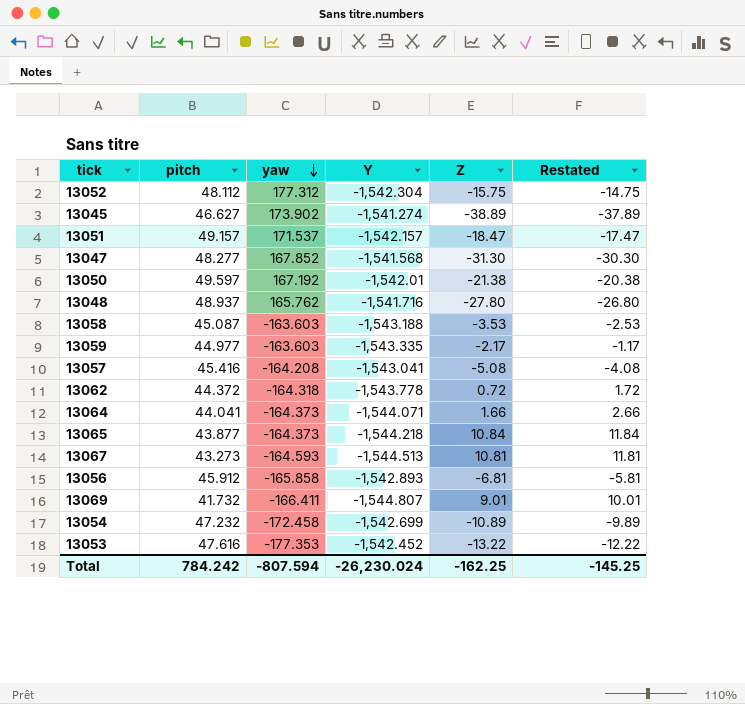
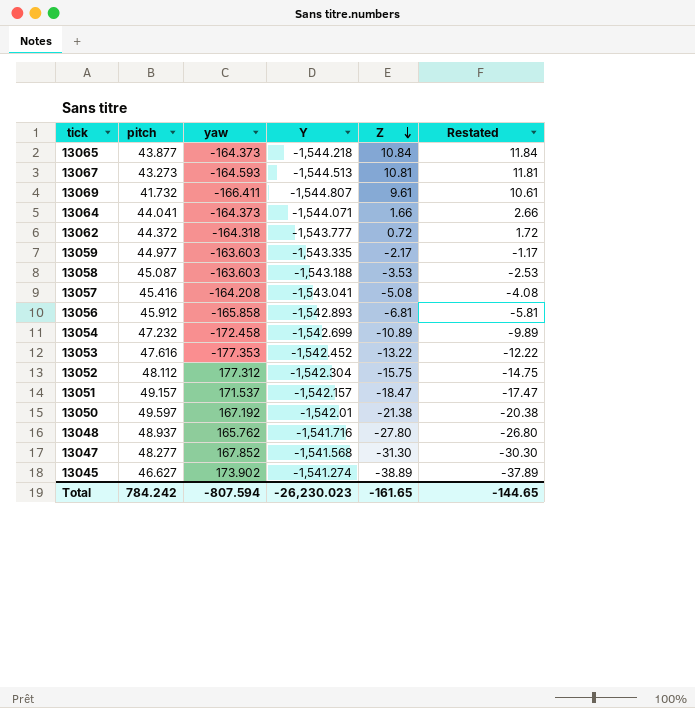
row order: yaw descending -> Z descending
13069 | Z: 9.01 -> 9.61
13069 | Restated: 10.01 -> 10.61
13062 | Y: -1,543.778 -> -1,543.777
Total | Y: -26,230.024 -> -26,230.023
Total | Z: -162.25 -> -161.65
Total | Restated: -145.25 -> -144.65

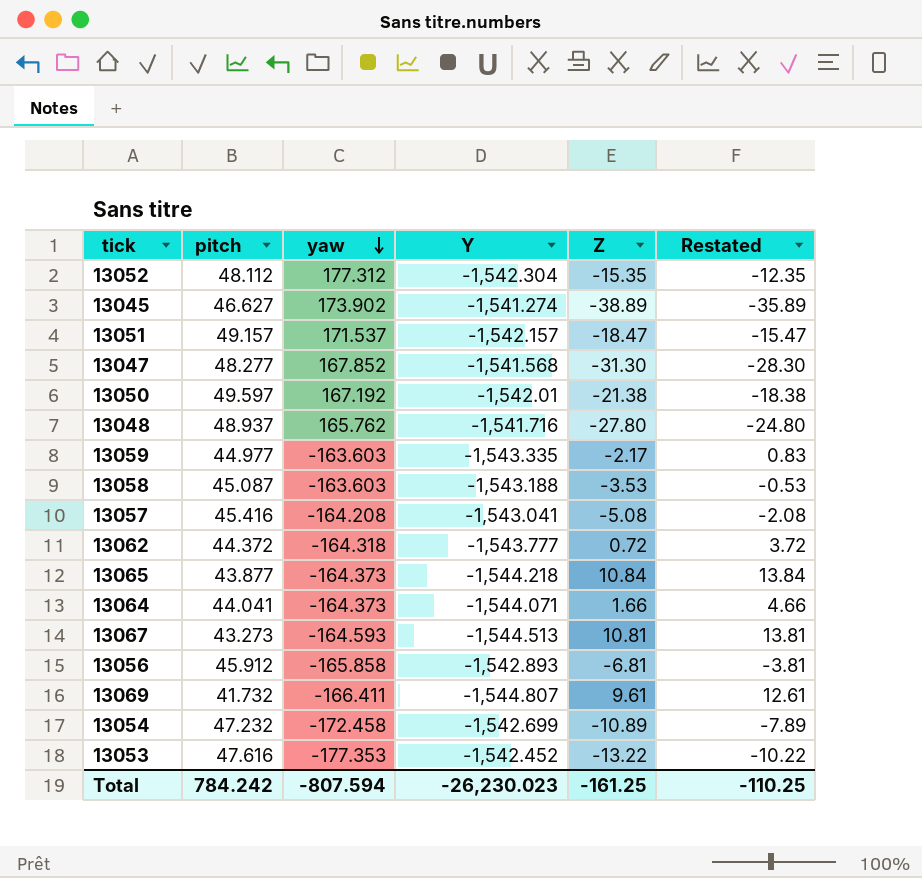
row order: Z descending -> yaw descending
column Restated | formula: [Z] + 1 -> [Z] + 3
13052 | Z: -15.75 -> -15.35
Total | Z: -161.65 -> -161.25
Total | Restated: -144.65 -> -110.25

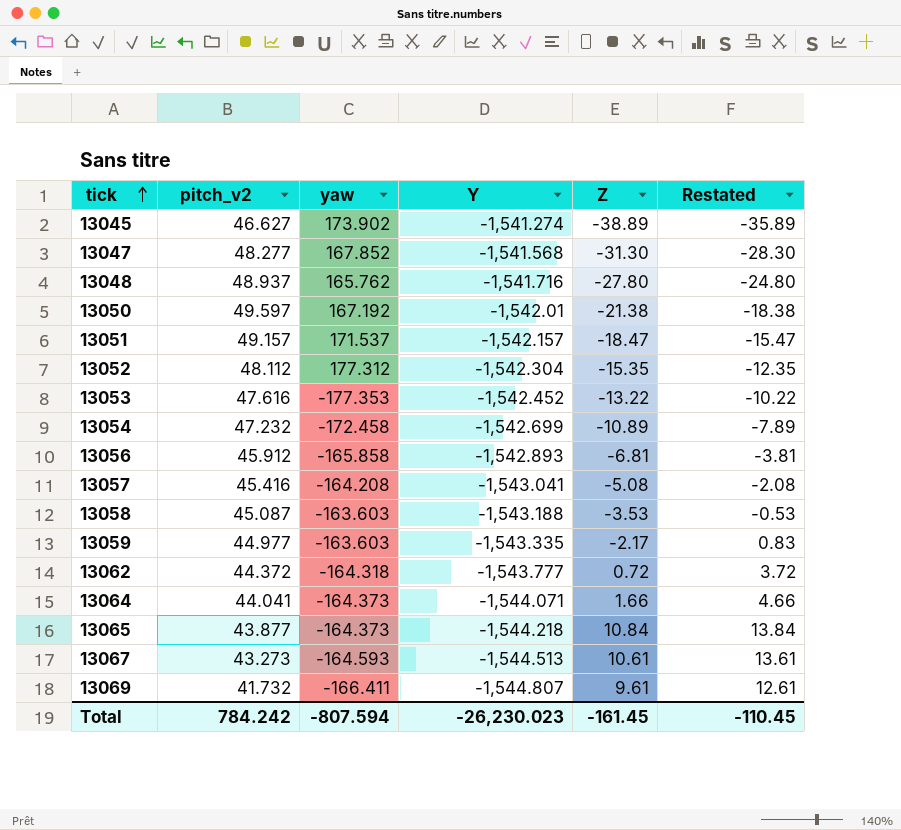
row order: yaw descending -> tick ascending
column name: pitch -> pitch_v2
13067 | Z: 10.81 -> 10.61
13067 | Restated: 13.81 -> 13.61
Total | Z: -161.25 -> -161.45
Total | Restated: -110.25 -> -110.45

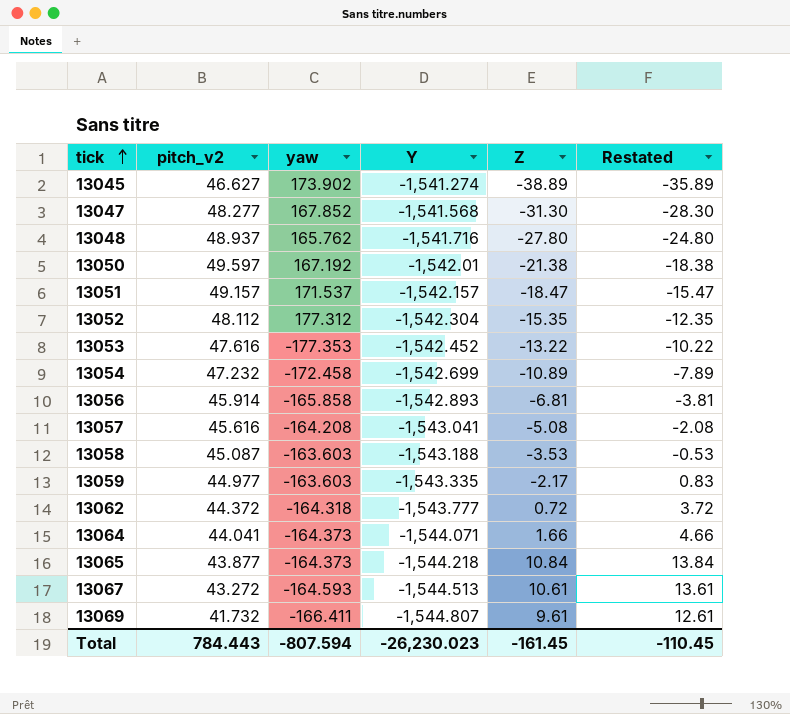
13056 | pitch_v2: 45.912 -> 45.914
13057 | pitch_v2: 45.416 -> 45.616
13067 | pitch_v2: 43.273 -> 43.272
Total | pitch_v2: 784.242 -> 784.443

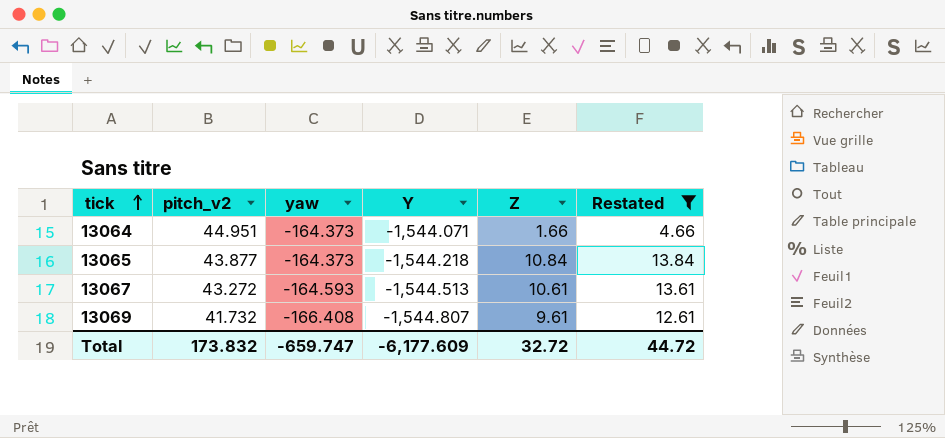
filter: none -> Restated >= 4.66
13064 | pitch_v2: 44.041 -> 44.951
13069 | yaw: -166.411 -> -166.408
Total | pitch_v2: 784.443 -> 173.832
Total | yaw: -807.594 -> -659.747
Total | Y: -26,230.023 -> -6,177.609
Total | Z: -161.45 -> 32.72
Total | Restated: -110.45 -> 44.72

